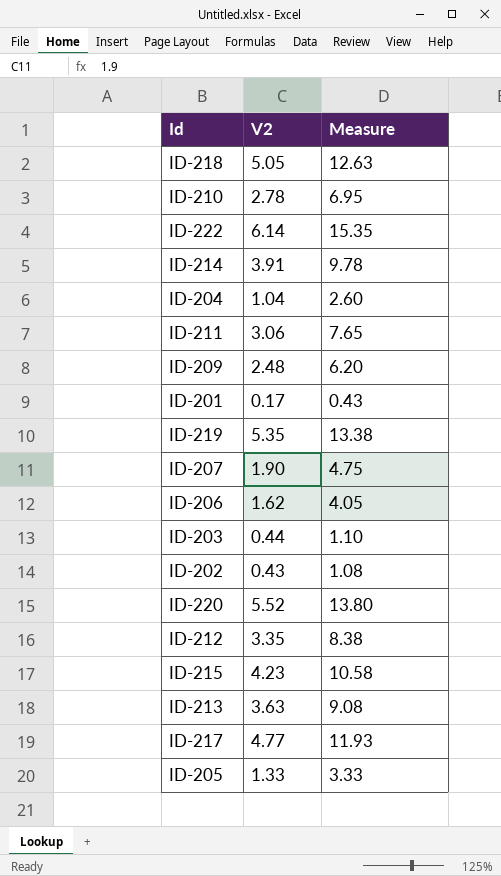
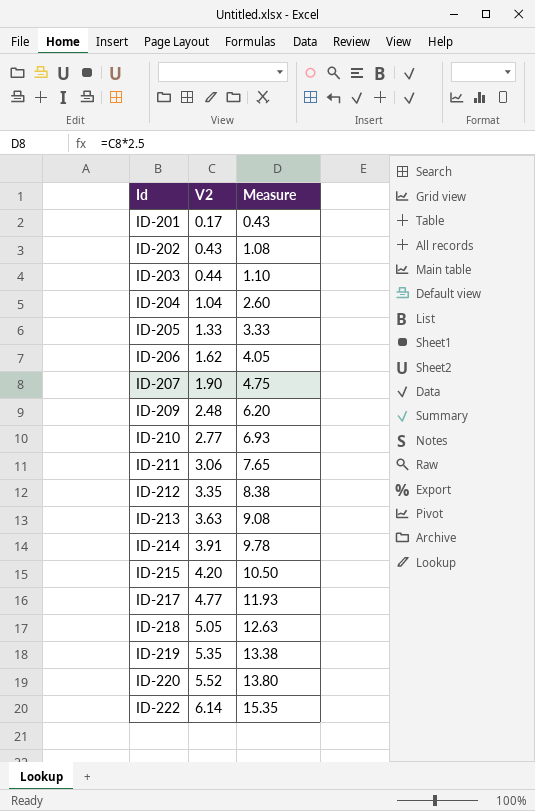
row order: none -> Id ascending
ID-210 | V2: 2.78 -> 2.77
ID-210 | Measure: 6.95 -> 6.93
ID-215 | V2: 4.23 -> 4.20
ID-215 | Measure: 10.58 -> 10.50

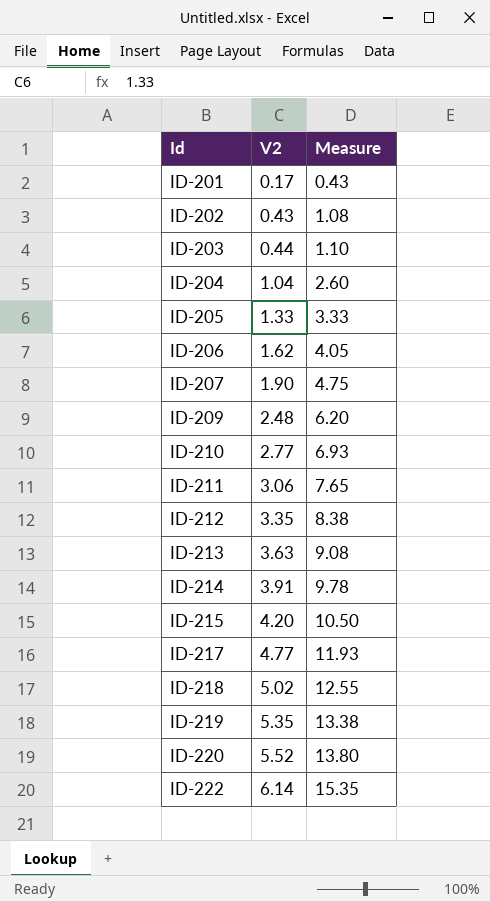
ID-218 | V2: 5.05 -> 5.02
ID-218 | Measure: 12.63 -> 12.55

